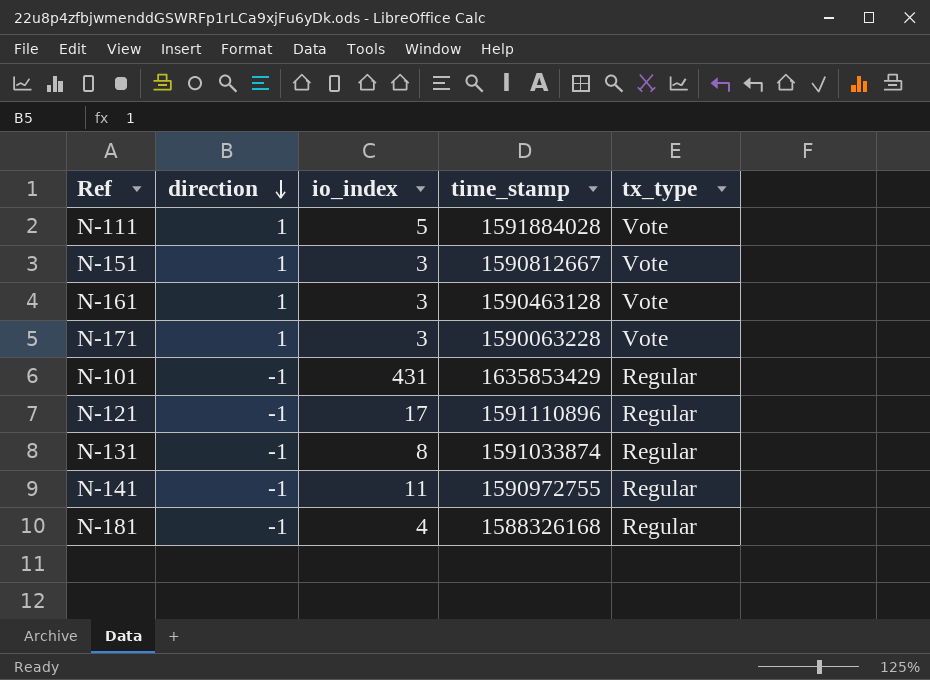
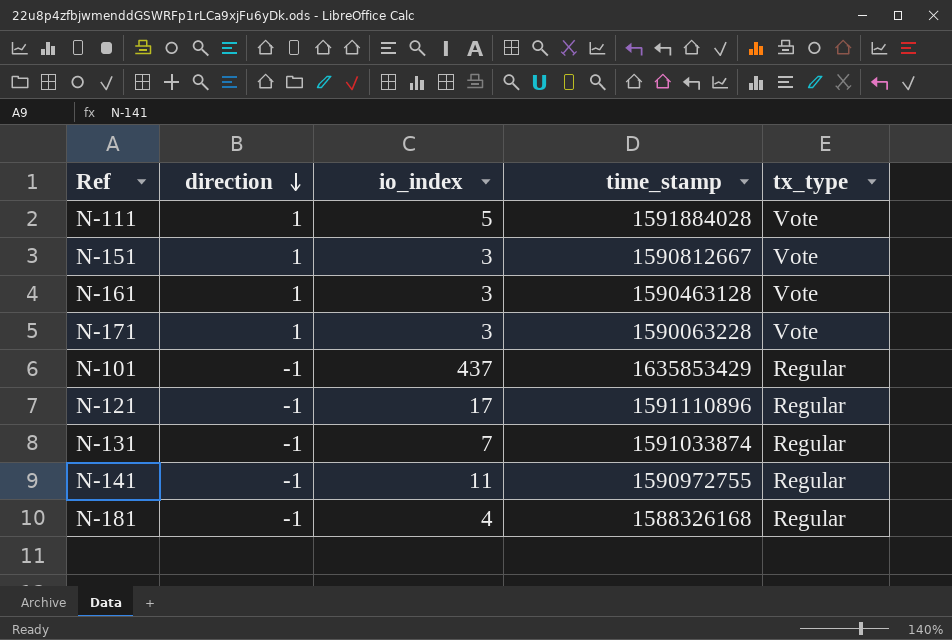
N-101 | io_index: 431 -> 437
N-131 | io_index: 8 -> 7

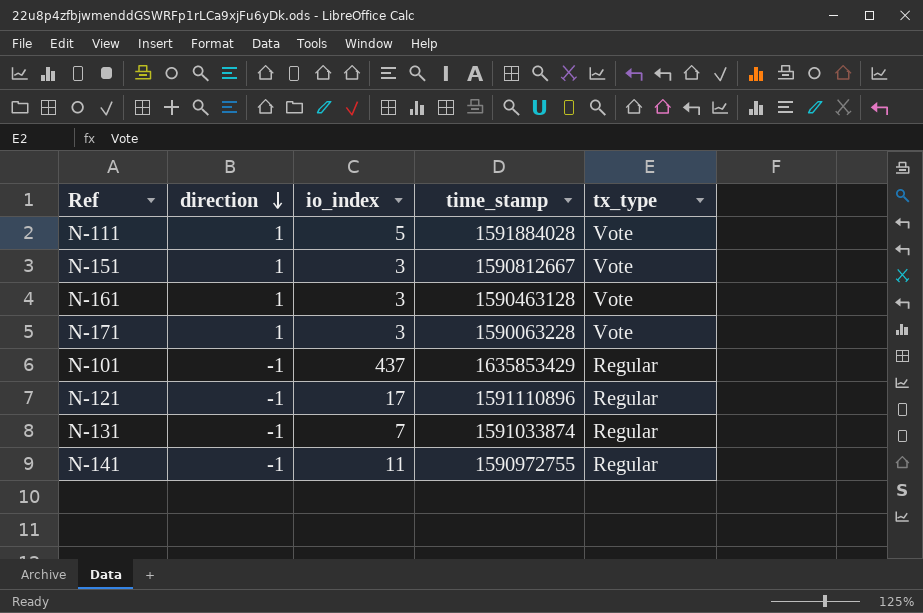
row N-181: -1 | 4 | 1588326168 | Regular -> none

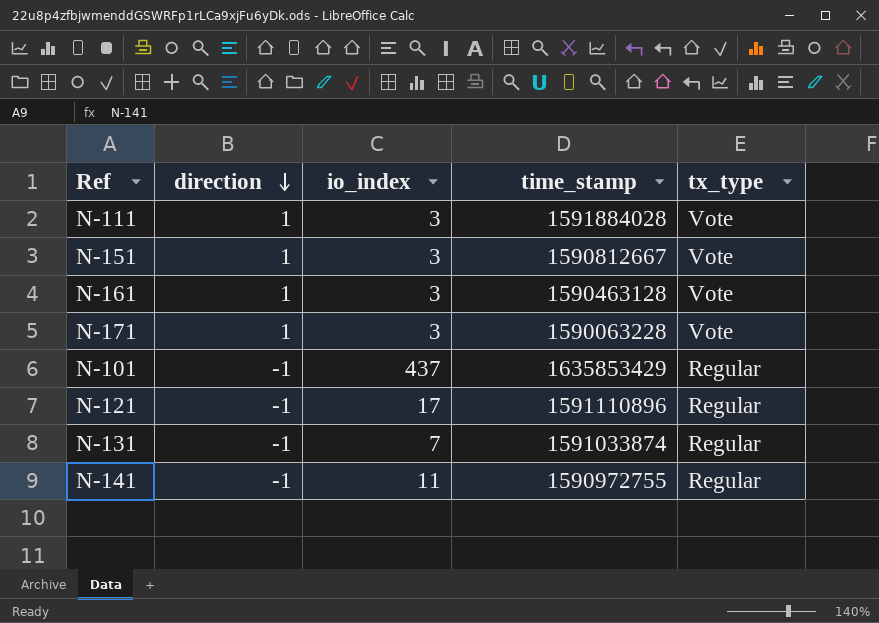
N-111 | io_index: 5 -> 3

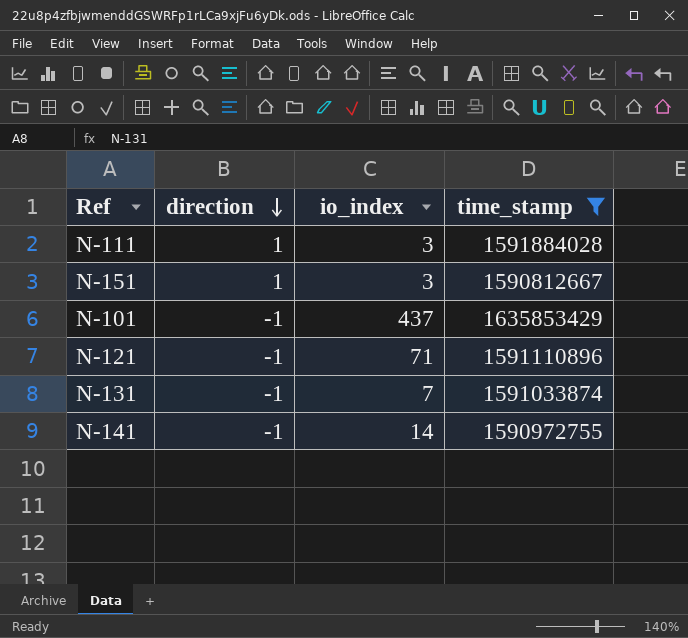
filter: none -> time_stamp >= 1590812667
column tx_type | position: 5 -> none
N-121 | io_index: 17 -> 71
N-141 | io_index: 11 -> 14

